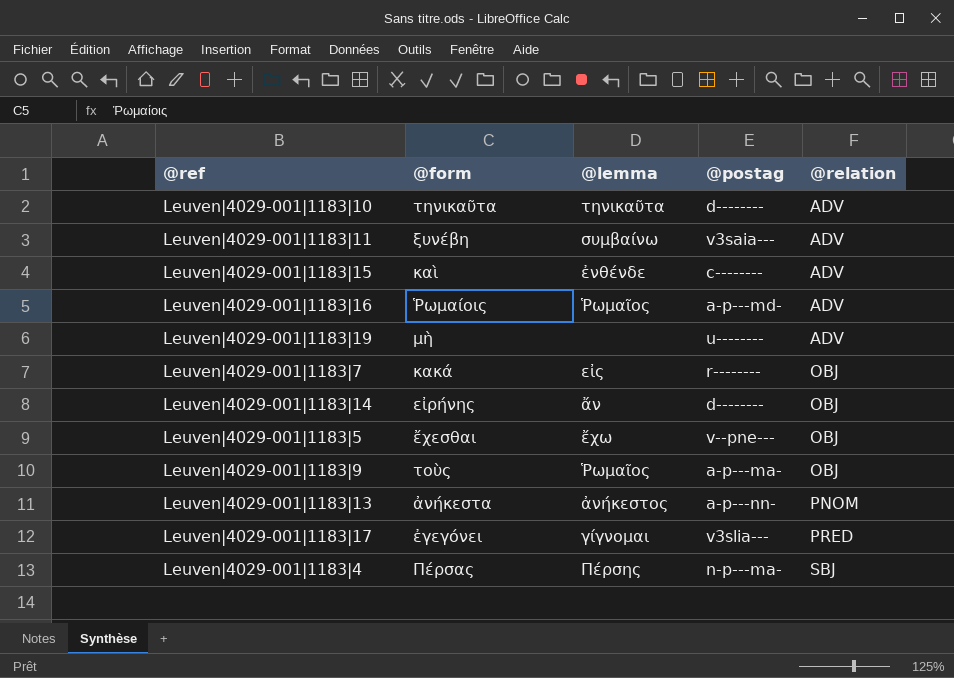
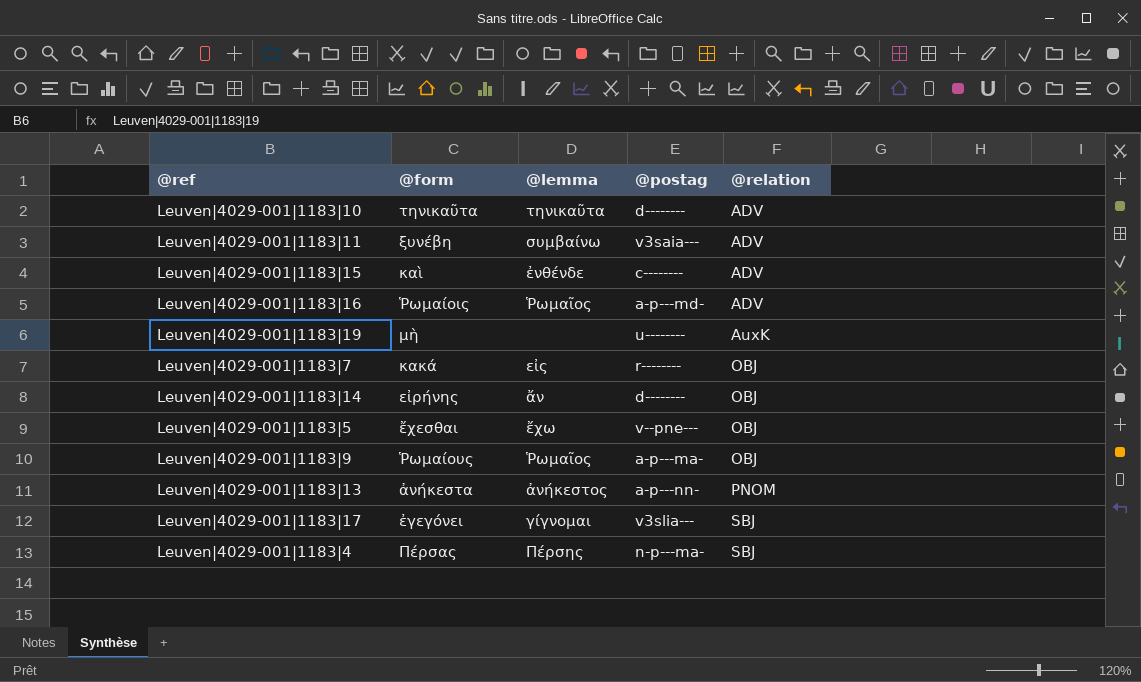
Leuven|4029-001|1183|19 | @relation: ADV -> AuxK
Leuven|4029-001|1183|9 | @form: τοὺς -> Ῥωμαίους
Leuven|4029-001|1183|17 | @relation: PRED -> SBJ

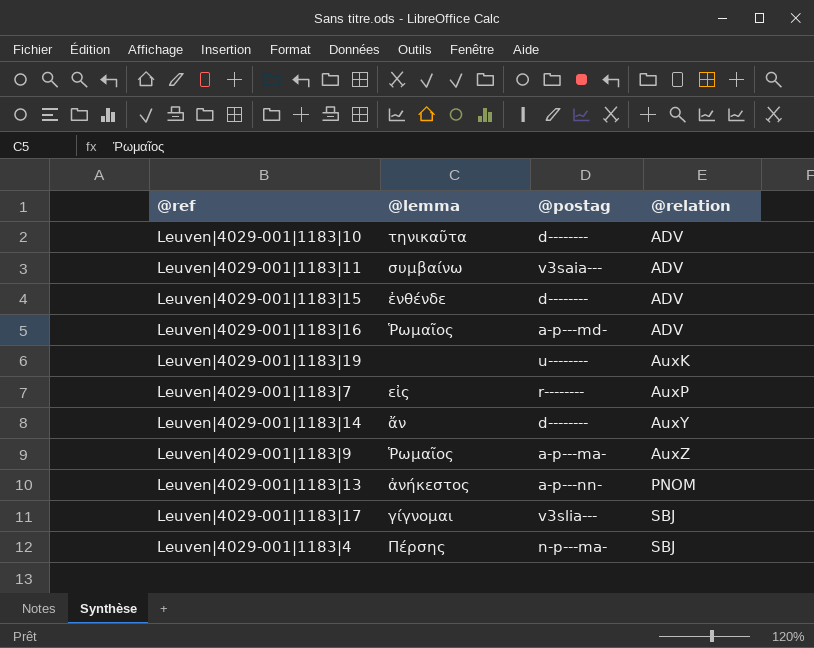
column @form | position: 2 -> none
row Leuven|4029-001|1183|5: ἔχεσθαι | ἔχω | v--pne--- | OBJ -> none
Leuven|4029-001|1183|15 | @postag: c-------- -> d--------
Leuven|4029-001|1183|7 | @relation: OBJ -> AuxP
Leuven|4029-001|1183|14 | @relation: OBJ -> AuxY
Leuven|4029-001|1183|9 | @relation: OBJ -> AuxZ

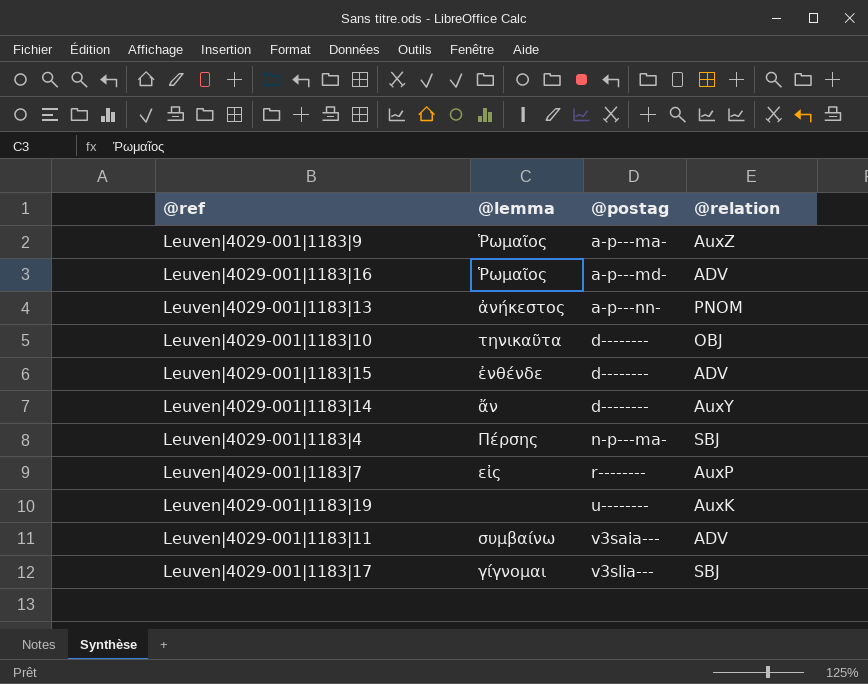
row order: @relation ascending -> @postag ascending
Leuven|4029-001|1183|10 | @relation: ADV -> OBJ

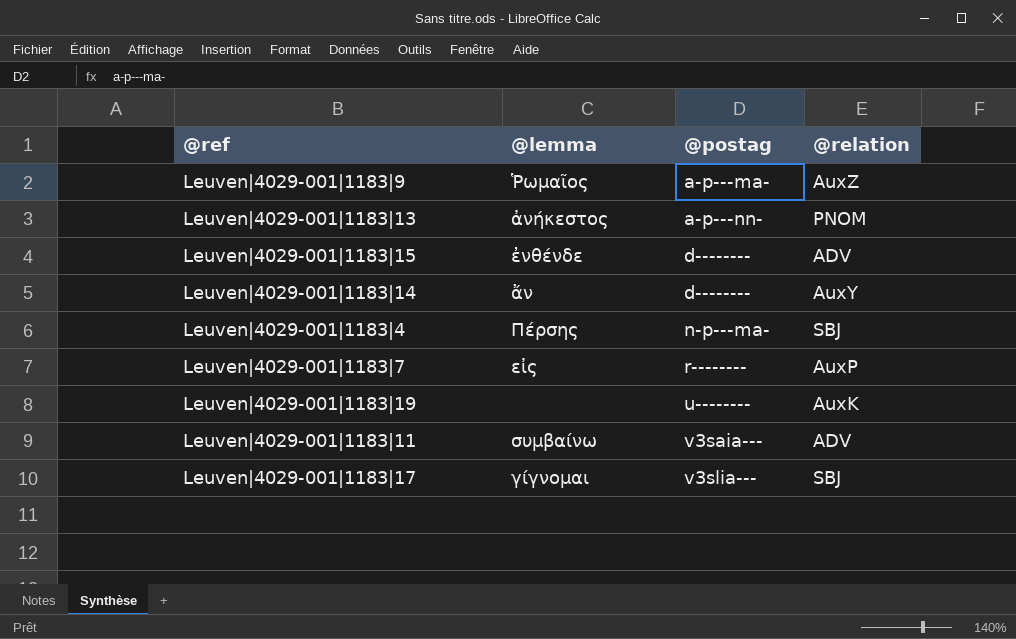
row Leuven|4029-001|1183|16: Ῥωμαῖος | a-p---md- | ADV -> none
row Leuven|4029-001|1183|10: τηνικαῦτα | d-------- | OBJ -> none

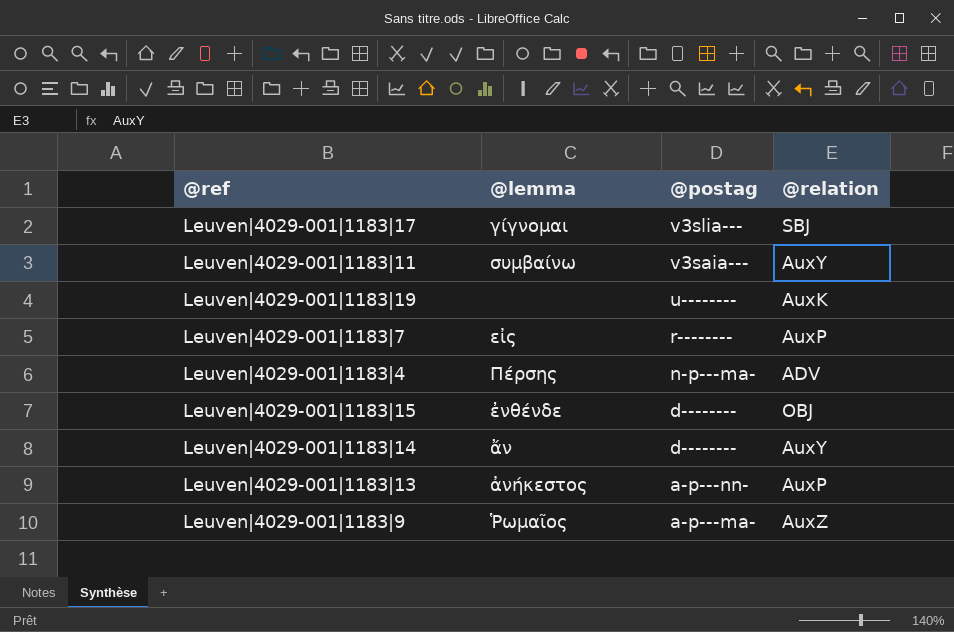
row order: @postag ascending -> @postag descending
Leuven|4029-001|1183|11 | @relation: ADV -> AuxY
Leuven|4029-001|1183|4 | @relation: SBJ -> ADV
Leuven|4029-001|1183|15 | @relation: ADV -> OBJ
Leuven|4029-001|1183|13 | @relation: PNOM -> AuxP

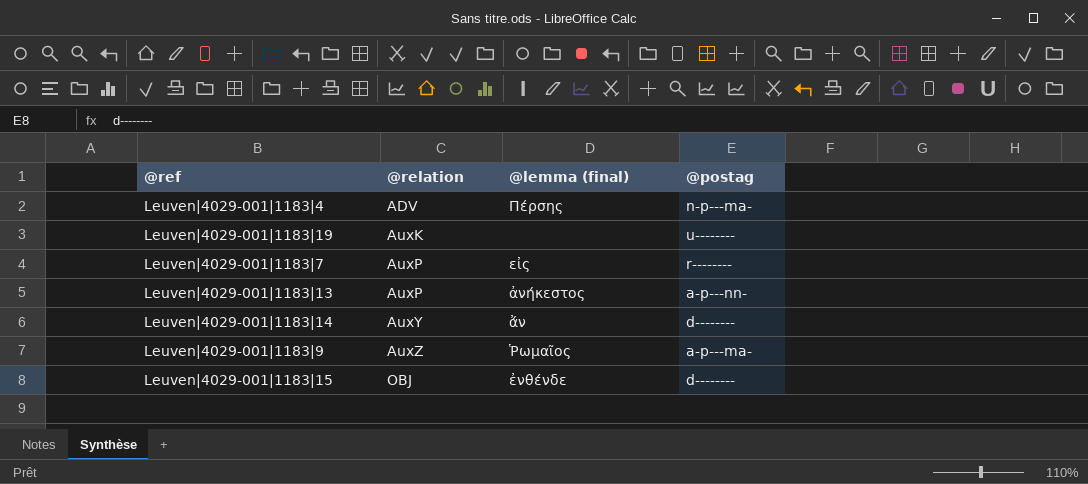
row order: @postag descending -> @relation ascending
column @relation | position: 4 -> 2
column name: @lemma -> @lemma (final)
row Leuven|4029-001|1183|17: γίγνομαι | v3slia--- | SBJ -> none
row Leuven|4029-001|1183|11: συμβαίνω | v3saia--- | AuxY -> none

